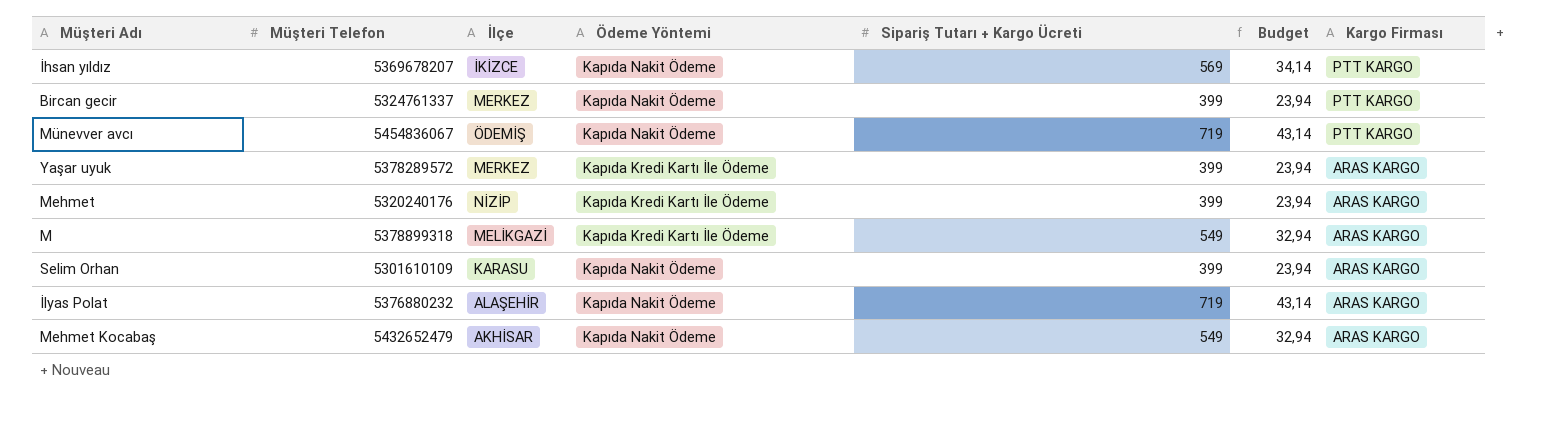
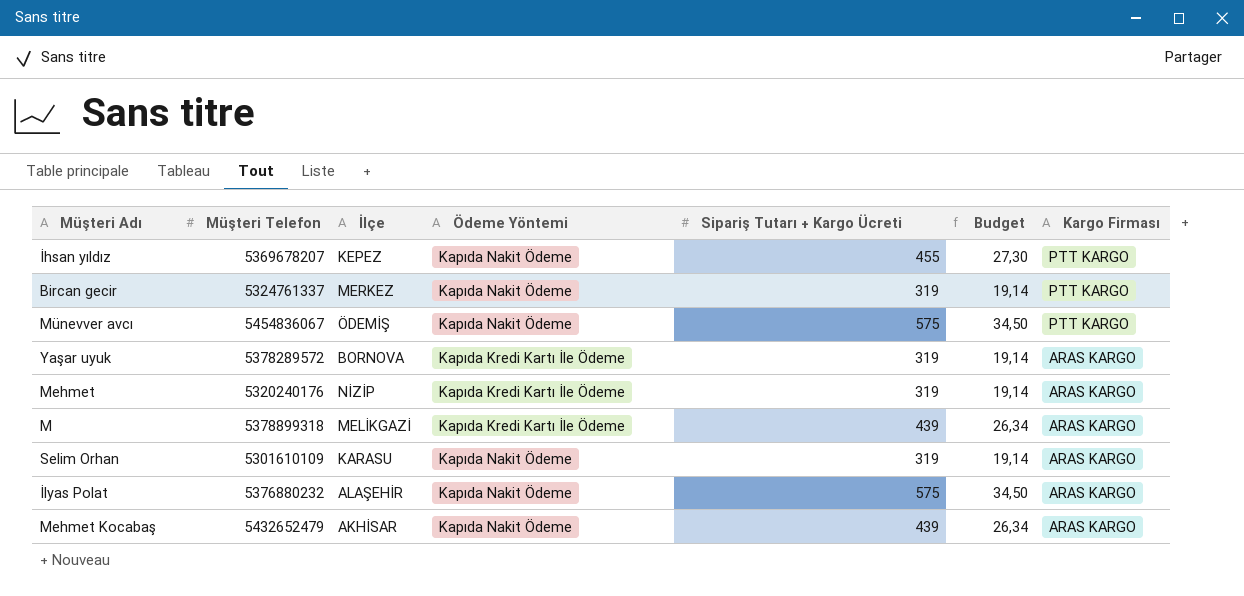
İhsan yıldız | İlçe: İKİZCE -> KEPEZ
İhsan yıldız | Sipariş Tutarı + Kargo Ücreti: 569 -> 455
İhsan yıldız | Budget: 34,14 -> 27,30
Bircan gecir | Sipariş Tutarı + Kargo Ücreti: 399 -> 319
Bircan gecir | Budget: 23,94 -> 19,14
Münevver avcı | Sipariş Tutarı + Kargo Ücreti: 719 -> 575
Münevver avcı | Budget: 43,14 -> 34,50
Yaşar uyuk | İlçe: MERKEZ -> BORNOVA
Yaşar uyuk | Sipariş Tutarı + Kargo Ücreti: 399 -> 319
Yaşar uyuk | Budget: 23,94 -> 19,14
Mehmet | Sipariş Tutarı + Kargo Ücreti: 399 -> 319
Mehmet | Budget: 23,94 -> 19,14
M | Sipariş Tutarı + Kargo Ücreti: 549 -> 439
M | Budget: 32,94 -> 26,34
Selim Orhan | Sipariş Tutarı + Kargo Ücreti: 399 -> 319
Selim Orhan | Budget: 23,94 -> 19,14
İlyas Polat | Sipariş Tutarı + Kargo Ücreti: 719 -> 575
İlyas Polat | Budget: 43,14 -> 34,50
Mehmet Kocabaş | Sipariş Tutarı + Kargo Ücreti: 549 -> 439
Mehmet Kocabaş | Budget: 32,94 -> 26,34

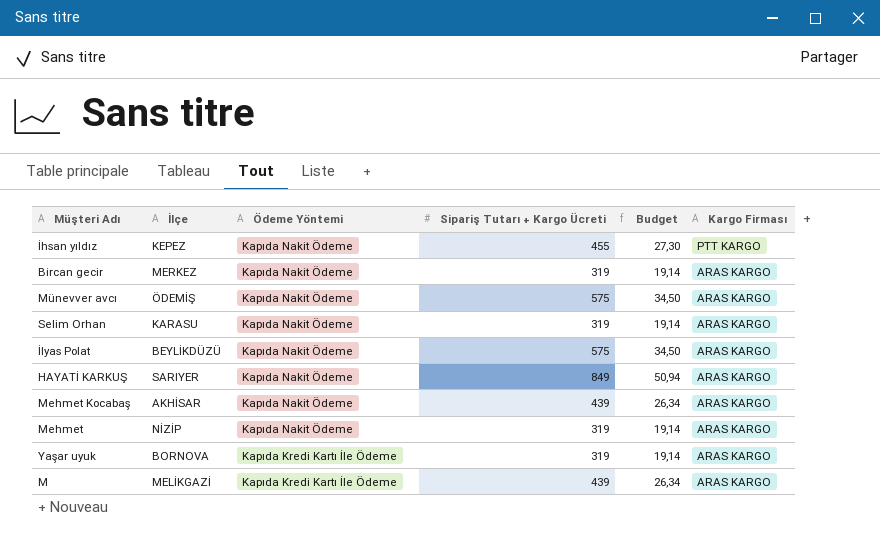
row order: Kargo Firması descending -> Ödeme Yöntemi descending
column Müşteri Telefon | position: 2 -> none
Bircan gecir | Kargo Firması: PTT KARGO -> ARAS KARGO
Münevver avcı | Kargo Firması: PTT KARGO -> ARAS KARGO
İlyas Polat | İlçe: ALAŞEHİR -> BEYLİKDÜZÜ
row HAYATİ KARKUŞ: none -> SARIYER | Kapıda Nakit Ödeme | 849 | 50,94 | ARAS KARGO
Mehmet | Ödeme Yöntemi: Kapıda Kredi Kartı İle Ödeme -> Kapıda Nakit Ödeme

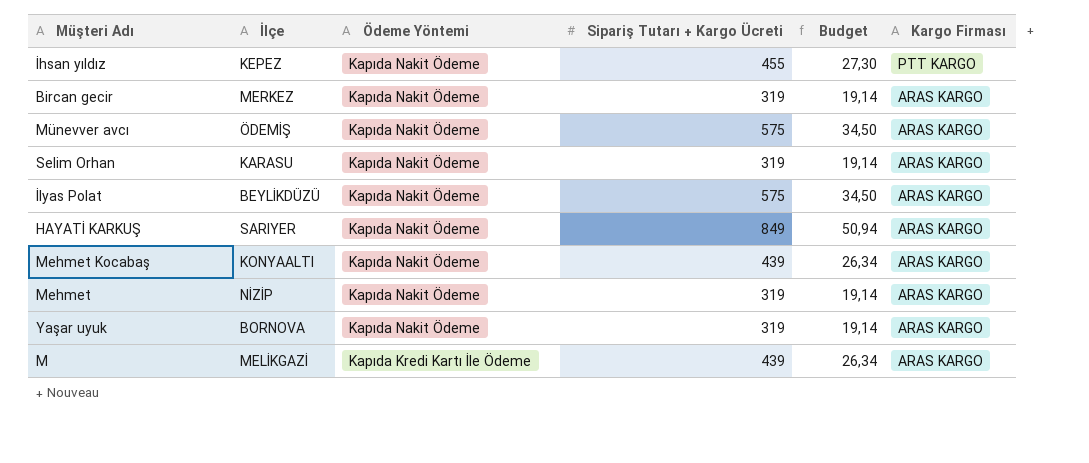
Mehmet Kocabaş | İlçe: AKHİSAR -> KONYAALTI
Yaşar uyuk | Ödeme Yöntemi: Kapıda Kredi Kartı İle Ödeme -> Kapıda Nakit Ödeme

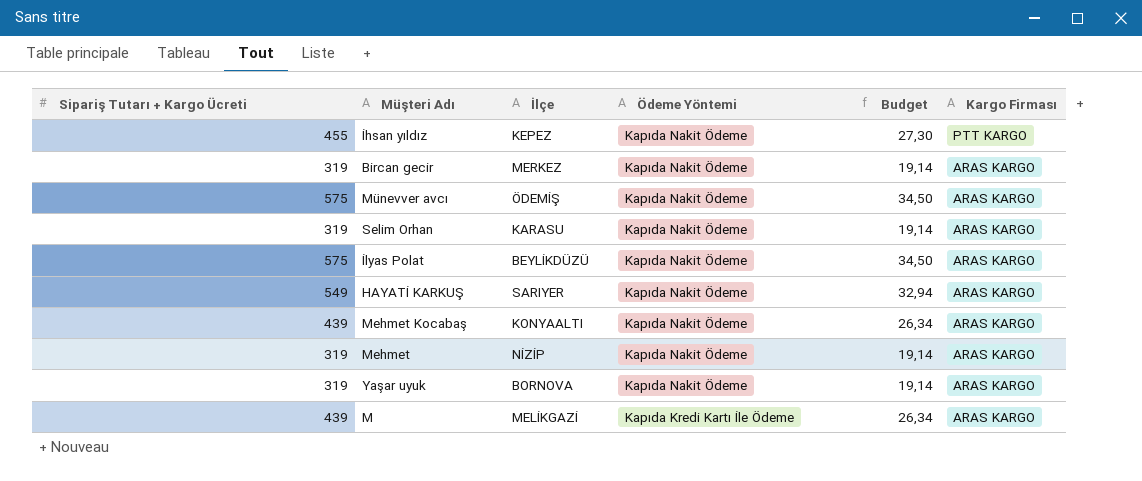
column Sipariş Tutarı + Kargo Ücreti | position: 4 -> 1
HAYATİ KARKUŞ | Sipariş Tutarı + Kargo Ücreti: 849 -> 549
HAYATİ KARKUŞ | Budget: 50,94 -> 32,94

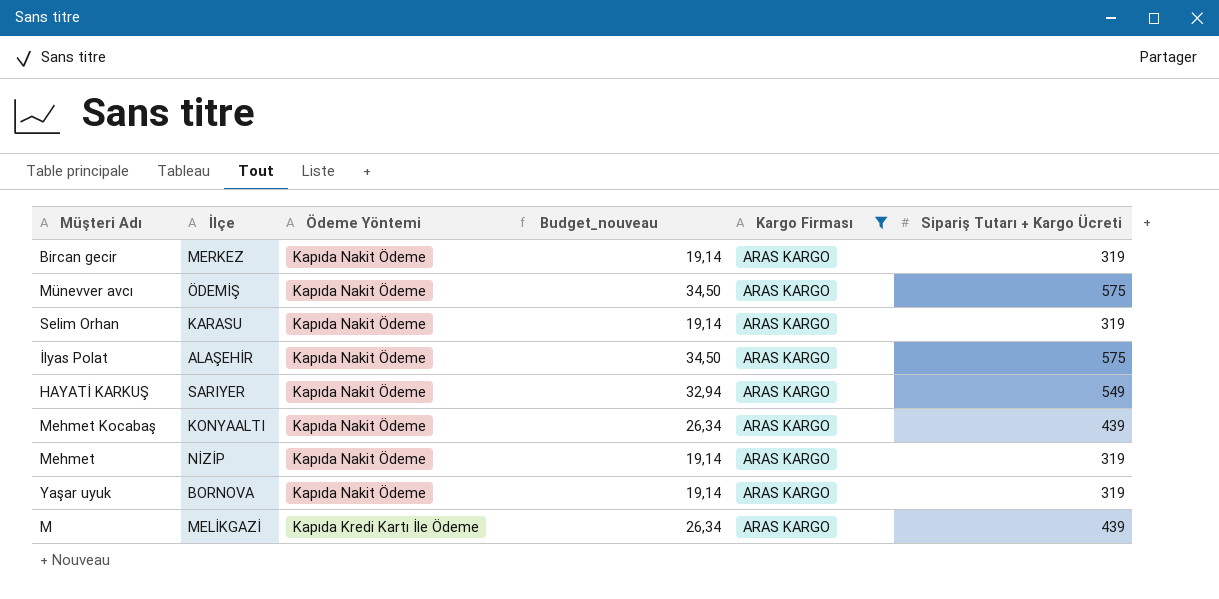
filter: none -> Kargo Firması = ARAS KARGO
column name: Budget -> Budget_nouveau
column Sipariş Tutarı + Kargo Ücreti | position: 1 -> 6
İlyas Polat | İlçe: BEYLİKDÜZÜ -> ALAŞEHİR

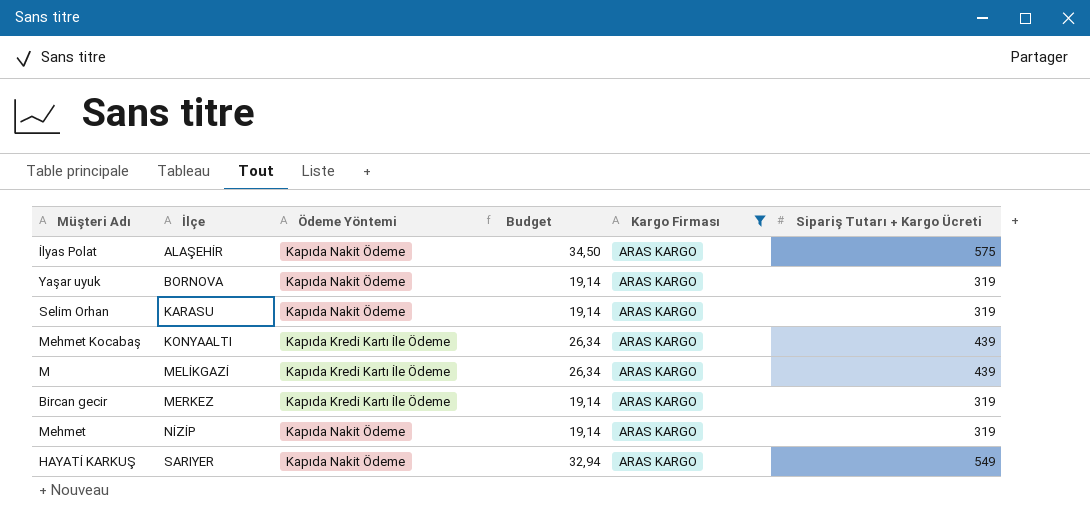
row order: Ödeme Yöntemi descending -> İlçe ascending
column name: Budget_nouveau -> Budget
row Münevver avcı: ÖDEMİŞ | Kapıda Nakit Ödeme | 34,50 | ARAS KARGO | 575 -> none
Mehmet Kocabaş | Ödeme Yöntemi: Kapıda Nakit Ödeme -> Kapıda Kredi Kartı İle Ödeme
Bircan gecir | Ödeme Yöntemi: Kapıda Nakit Ödeme -> Kapıda Kredi Kartı İle Ödeme

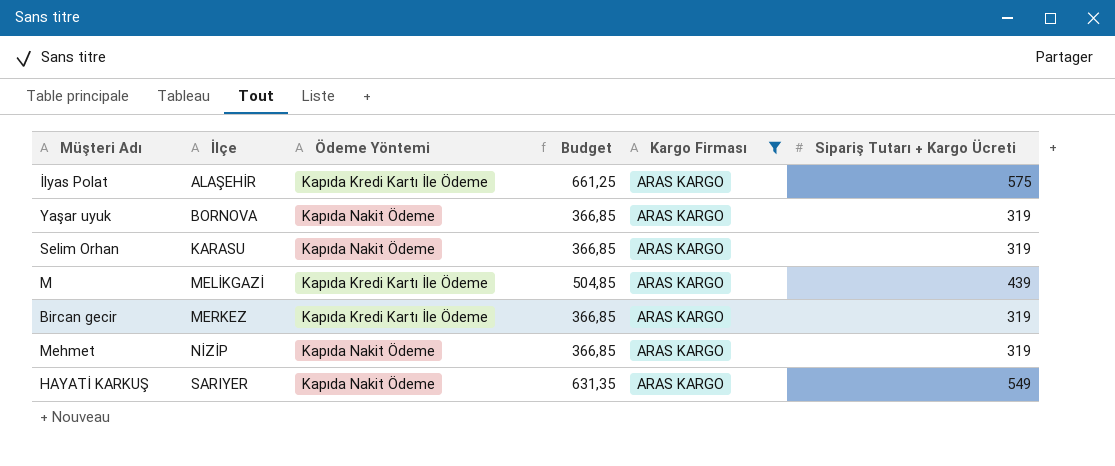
column Budget | formula: [Sipariş Tutarı + Kargo Ücreti] * 0,06 -> [Sipariş Tutarı + Kargo Ücreti] * 1,15
row Mehmet Kocabaş: KONYAALTI | Kapıda Kredi Kartı İle Ödeme | 26,34 | ARAS KARGO | 439 -> none
İlyas Polat | Ödeme Yöntemi: Kapıda Nakit Ödeme -> Kapıda Kredi Kartı İle Ödeme

